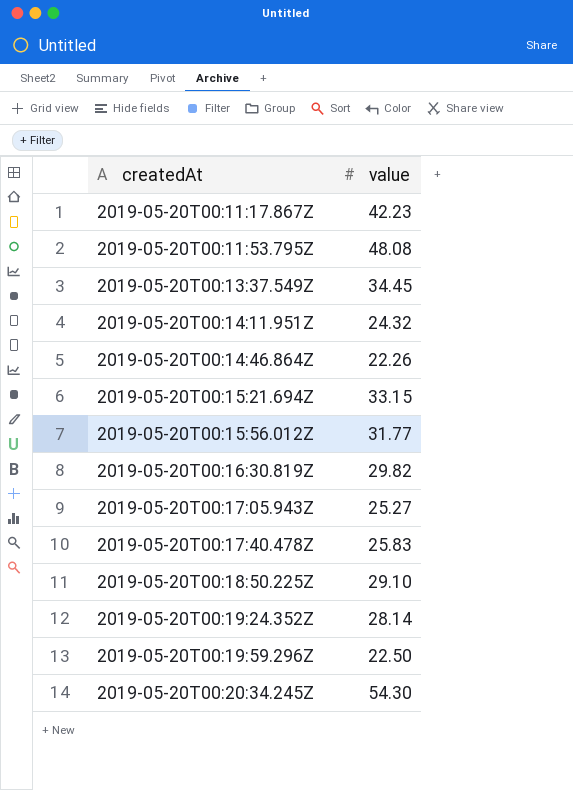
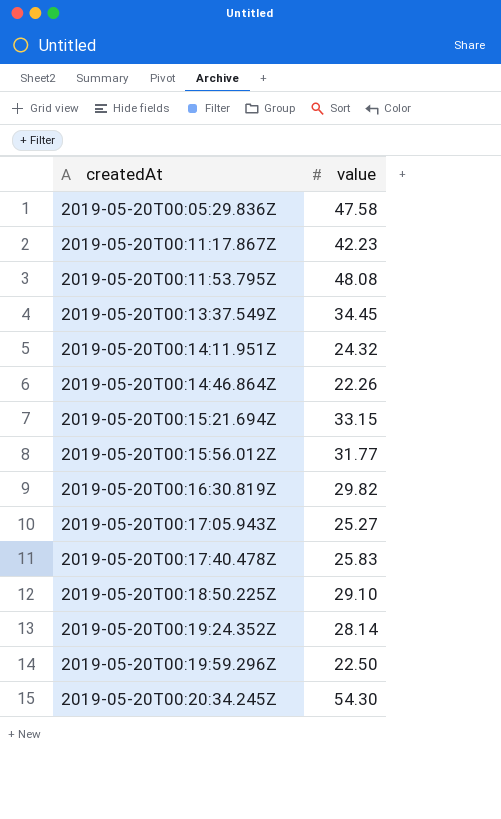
row 2019-05-20T00:05:29.836Z: none -> 47.58

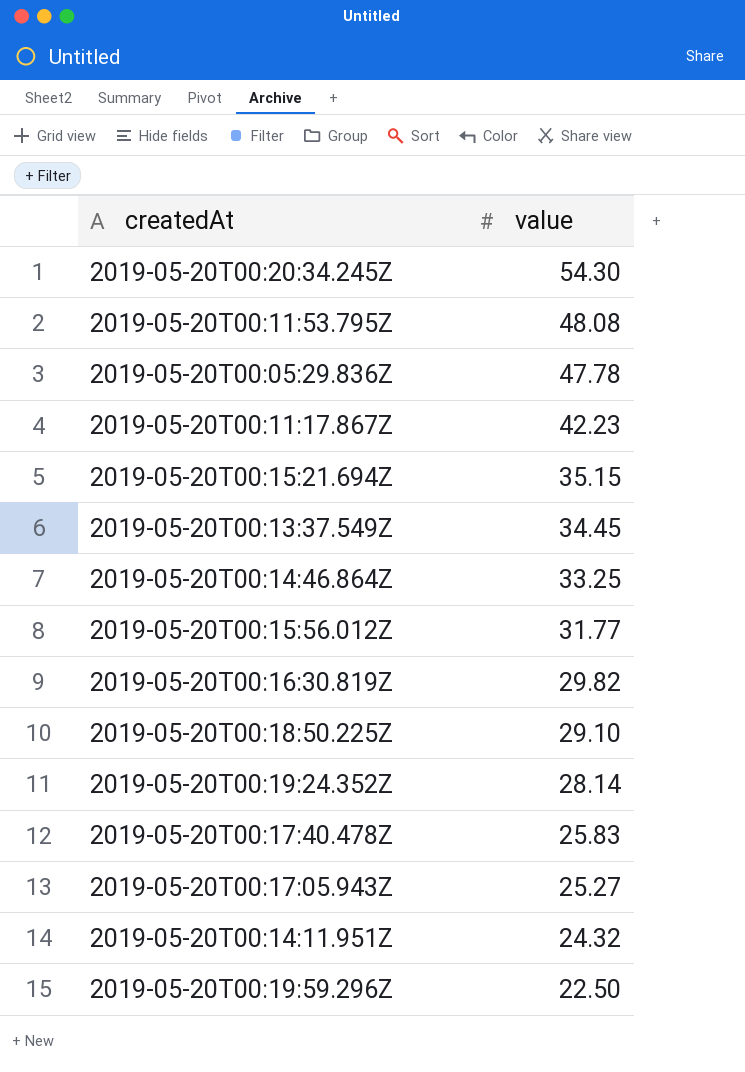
row order: createdAt ascending -> value descending
2019-05-20T00:05:29.836Z | value: 47.58 -> 47.78
2019-05-20T00:15:21.694Z | value: 33.15 -> 35.15
2019-05-20T00:14:46.864Z | value: 22.26 -> 33.25

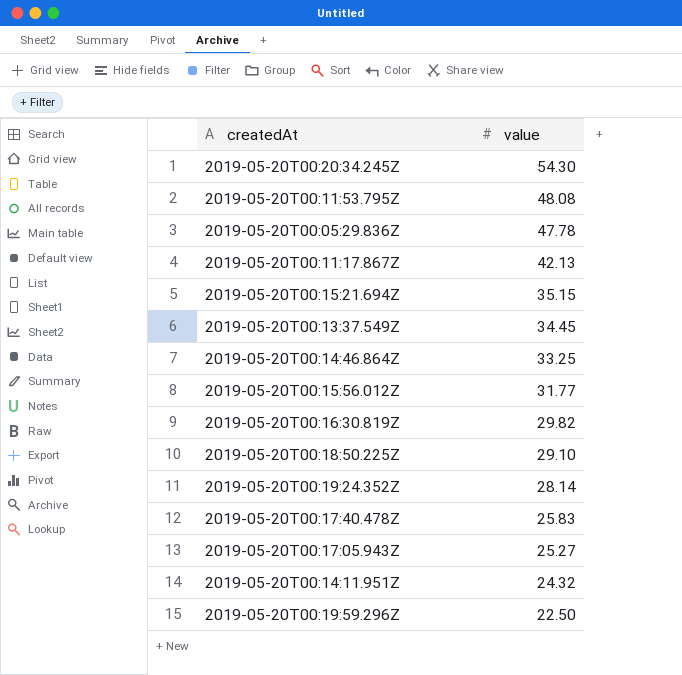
2019-05-20T00:11:17.867Z | value: 42.23 -> 42.13

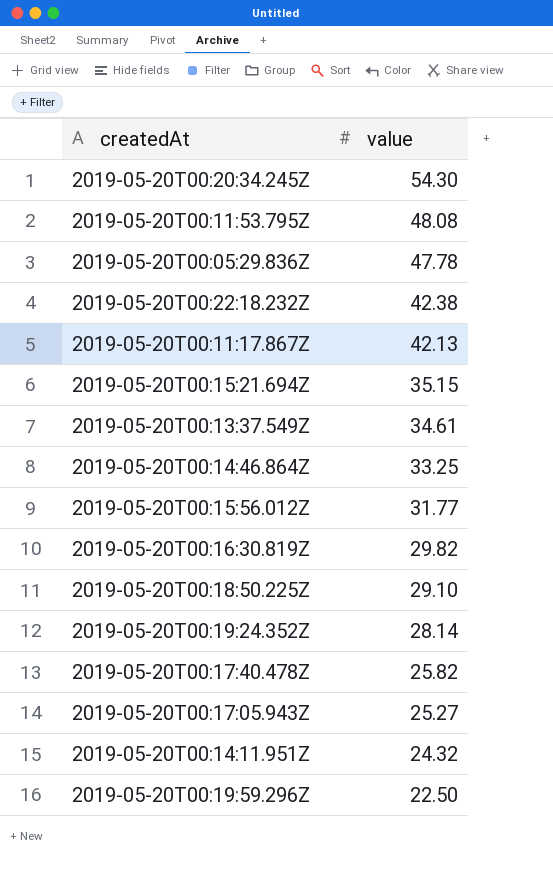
row 2019-05-20T00:22:18.232Z: none -> 42.38
2019-05-20T00:13:37.549Z | value: 34.45 -> 34.61
2019-05-20T00:17:40.478Z | value: 25.83 -> 25.82

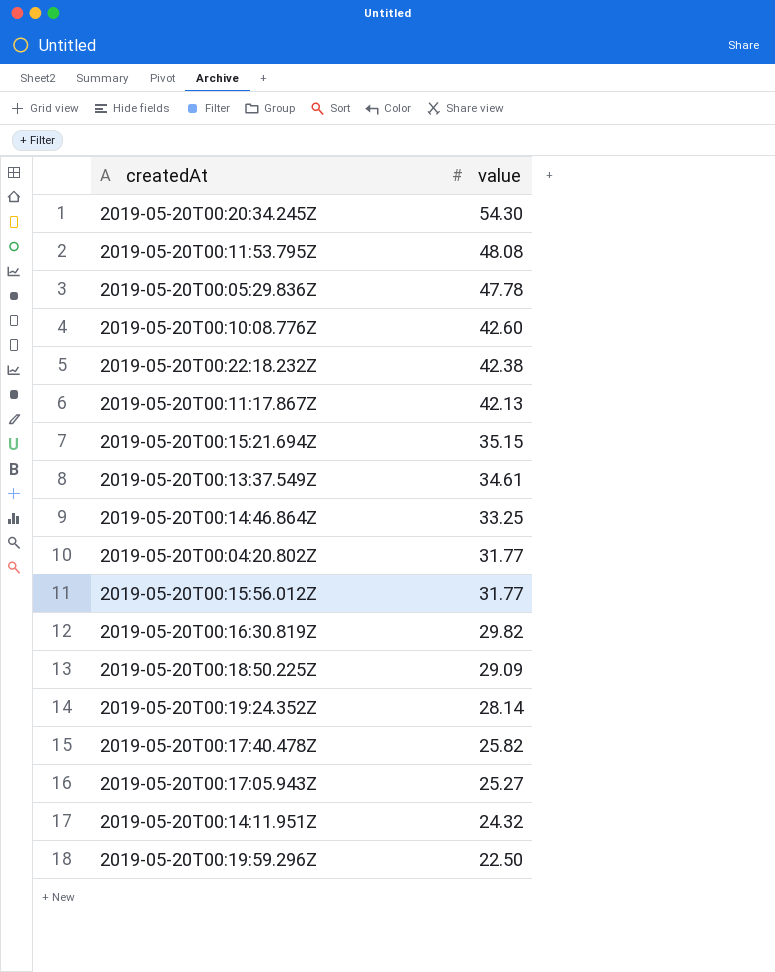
row 2019-05-20T00:10:08.776Z: none -> 42.60
row 2019-05-20T00:04:20.802Z: none -> 31.77
2019-05-20T00:18:50.225Z | value: 29.10 -> 29.09

